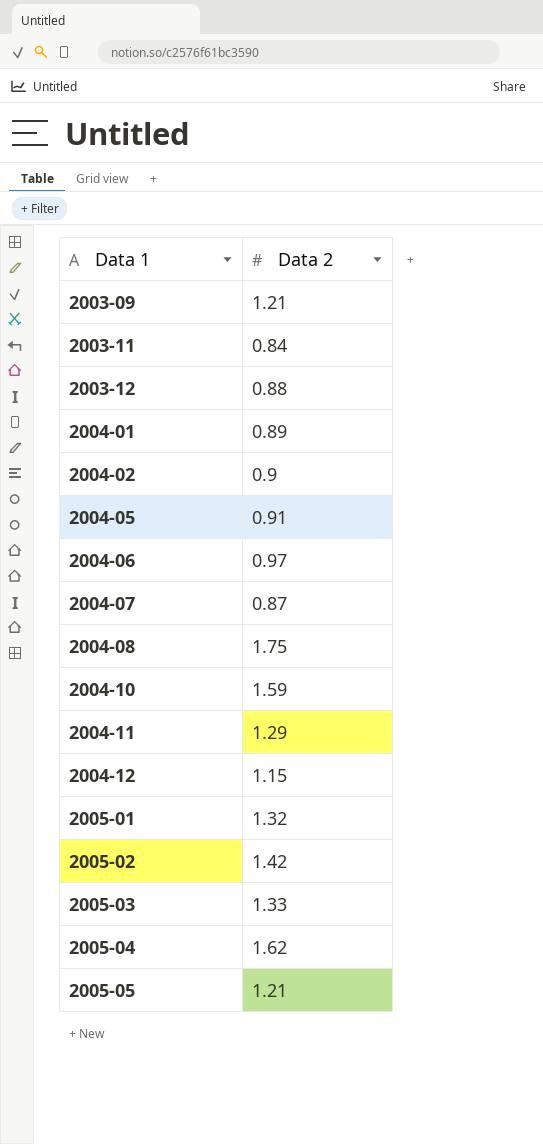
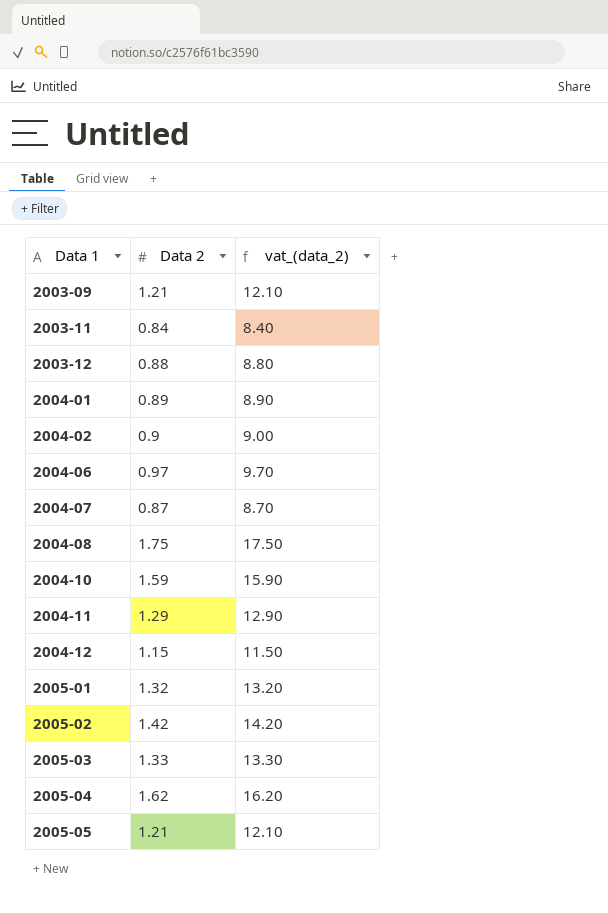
column vat_(data_2) | formula: none -> [Data 2] * 10
row 2004-05: 0.91 -> none

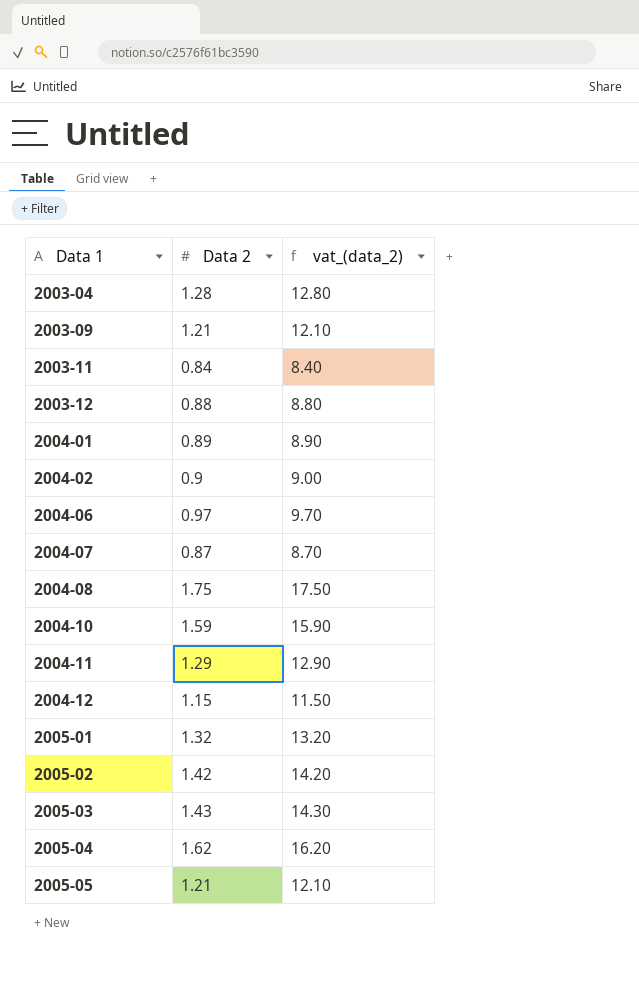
row 2003-04: none -> 1.28 | 12.80
2005-03 | Data 2: 1.33 -> 1.43
2005-03 | vat_(data_2): 13.30 -> 14.30

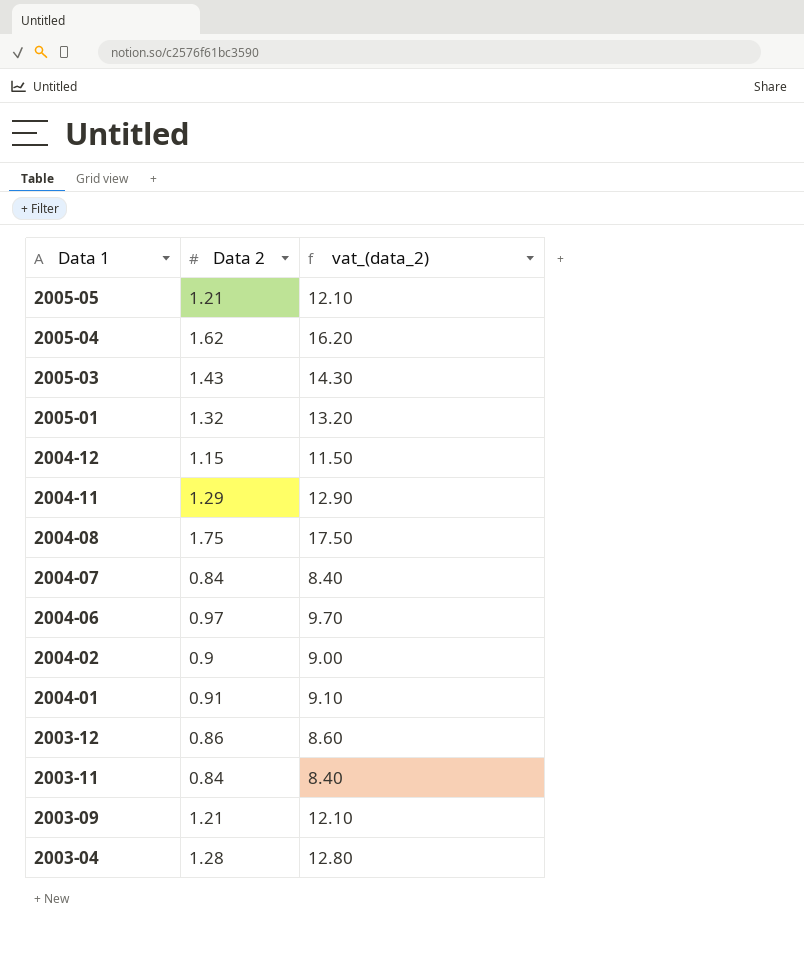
row order: Data 1 ascending -> Data 1 descending
row 2004-10: 1.59 | 15.90 -> none
row 2005-02: 1.42 | 14.20 -> none
2004-07 | Data 2: 0.87 -> 0.84
2004-07 | vat_(data_2): 8.70 -> 8.40
2004-01 | Data 2: 0.89 -> 0.91
2004-01 | vat_(data_2): 8.90 -> 9.10
2003-12 | Data 2: 0.88 -> 0.86
2003-12 | vat_(data_2): 8.80 -> 8.60

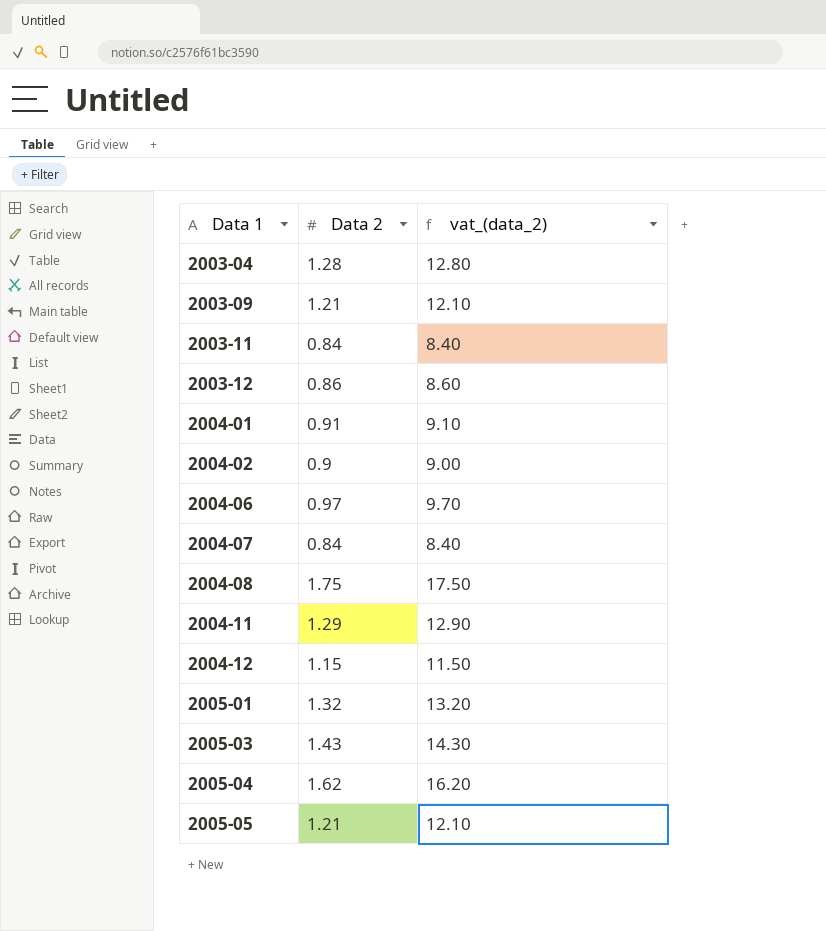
row order: Data 1 descending -> Data 1 ascending

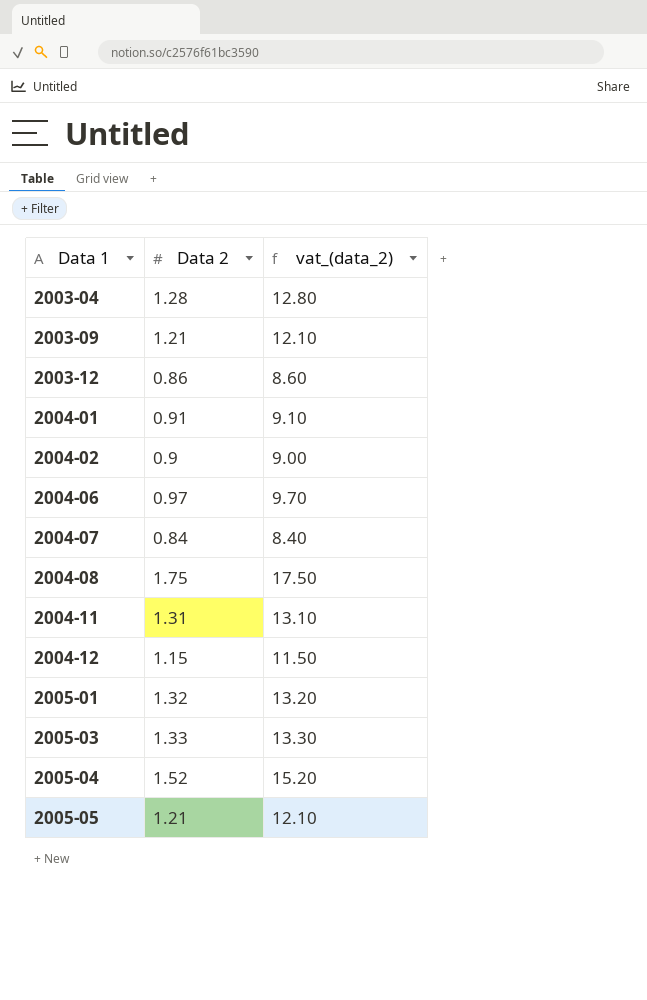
row 2003-11: 0.84 | 8.40 -> none
2004-11 | Data 2: 1.29 -> 1.31
2004-11 | vat_(data_2): 12.90 -> 13.10
2005-03 | Data 2: 1.43 -> 1.33
2005-03 | vat_(data_2): 14.30 -> 13.30
2005-04 | Data 2: 1.62 -> 1.52
2005-04 | vat_(data_2): 16.20 -> 15.20

